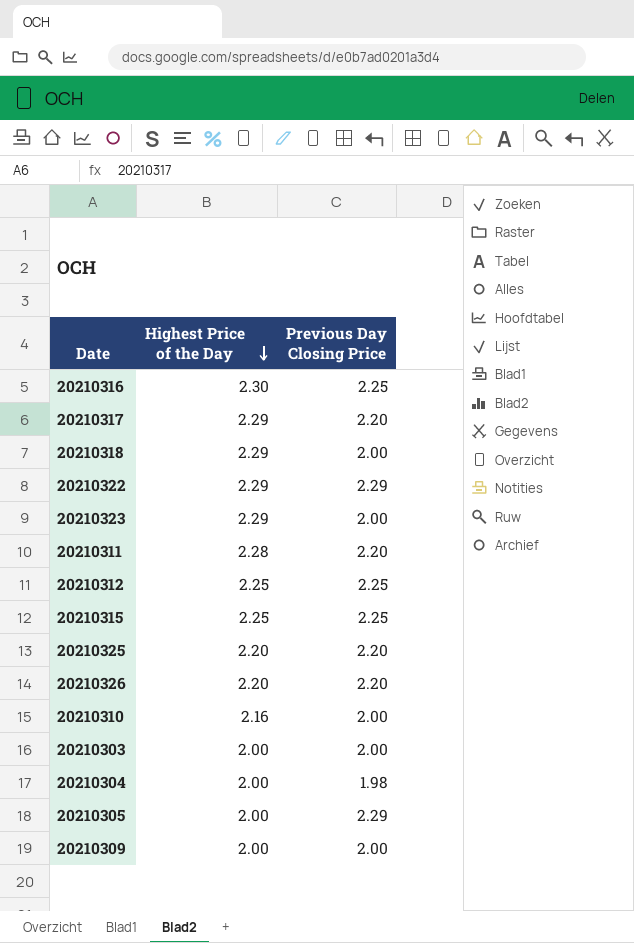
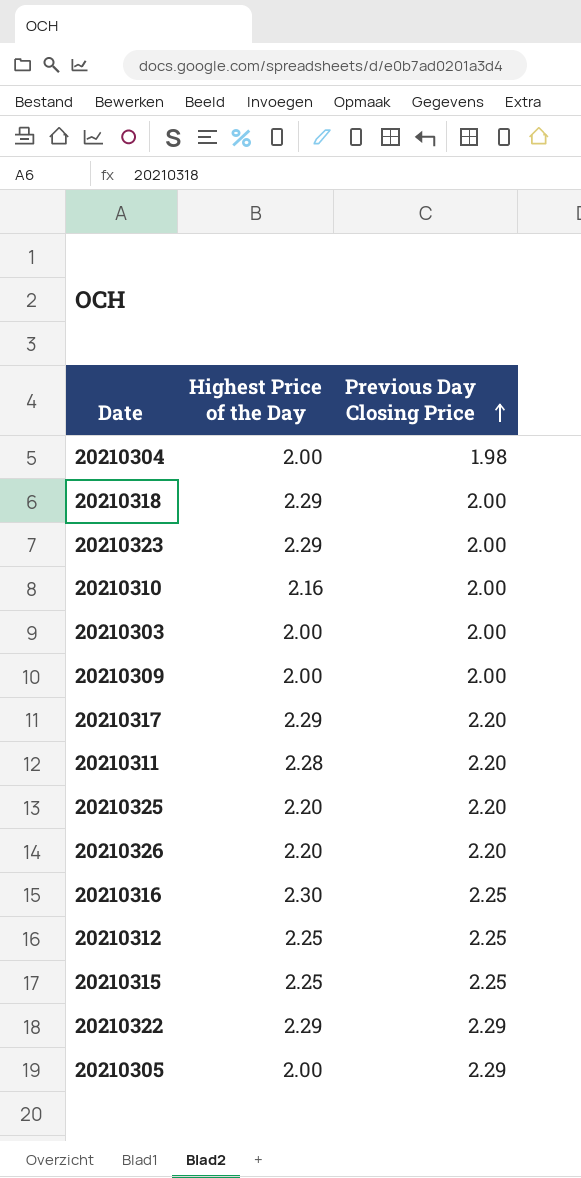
row order: Highest Price of the Day descending -> Previous Day Closing Price ascending

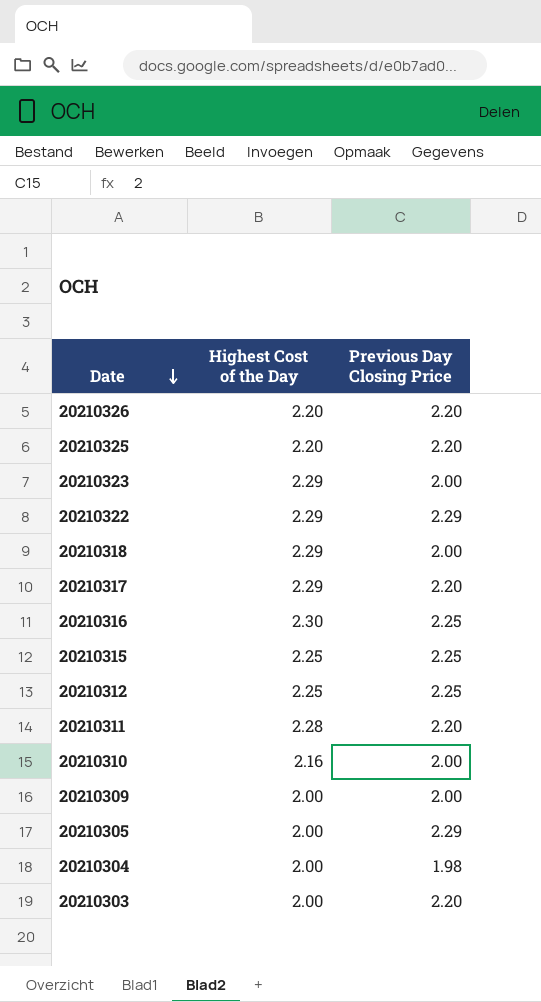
row order: Previous Day Closing Price ascending -> Date descending
column name: Highest Price of the Day -> Highest Cost of the Day
20210303 | Previous Day Closing Price: 2.00 -> 2.20

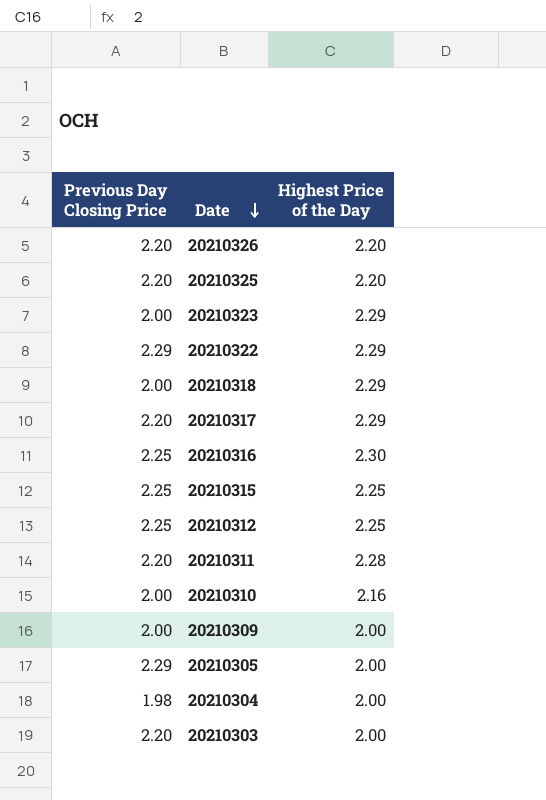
column Previous Day Closing Price | position: 3 -> 1
column name: Highest Cost of the Day -> Highest Price of the Day

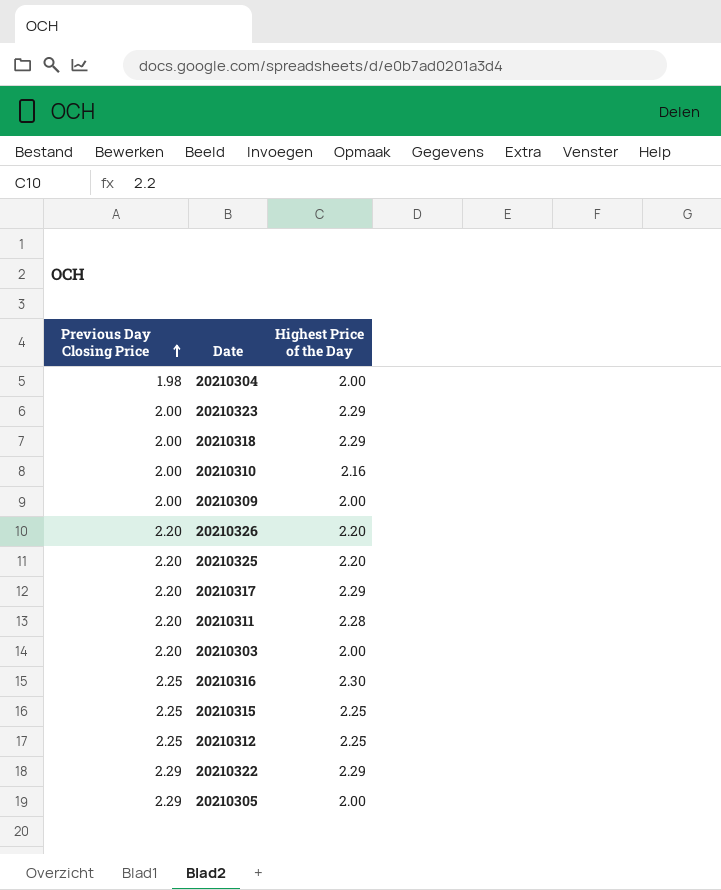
row order: Date descending -> Previous Day Closing Price ascending

